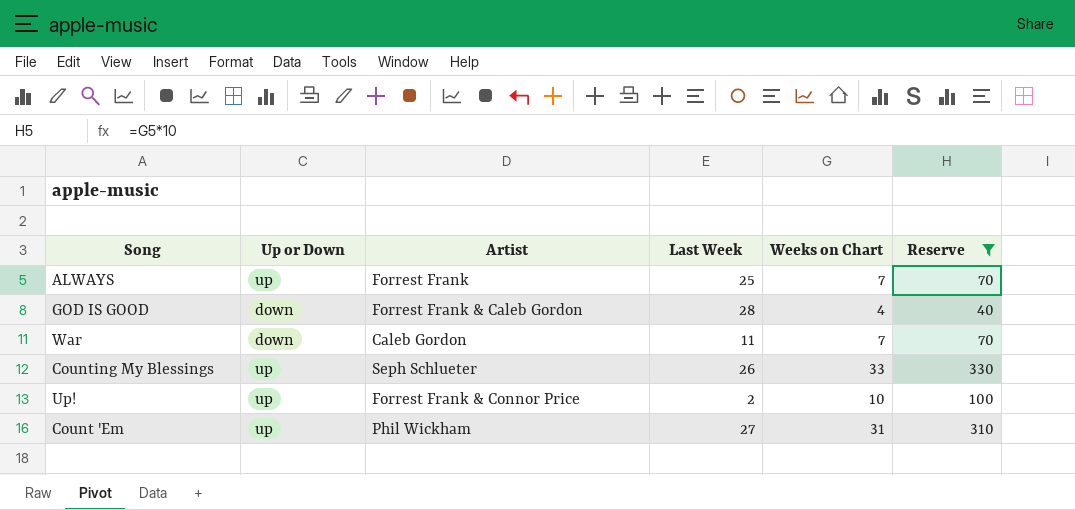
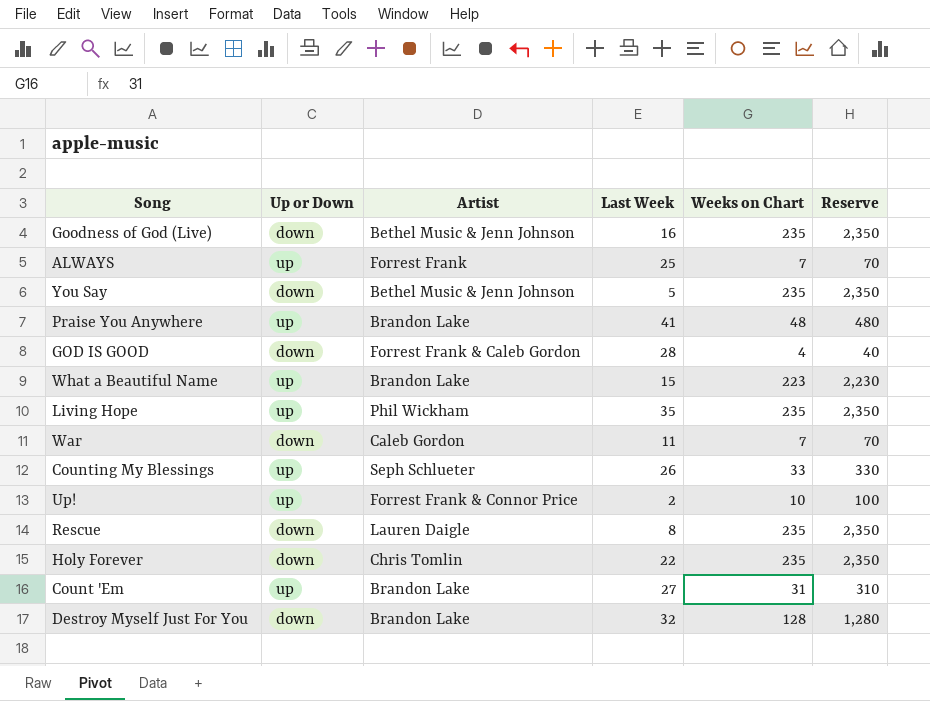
filter: Reserve <= 330 -> none
Count 'Em | Artist: Phil Wickham -> Brandon Lake

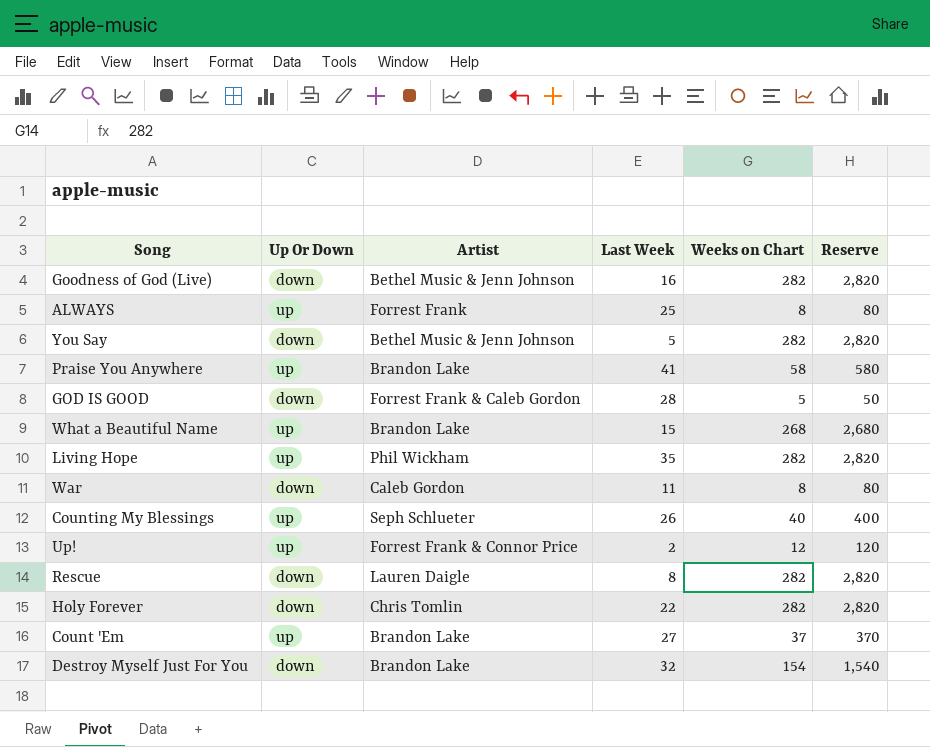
column name: Up or Down -> Up Or Down
Goodness of God (Live) | Weeks on Chart: 235 -> 282
Goodness of God (Live) | Reserve: 2,350 -> 2,820
ALWAYS | Weeks on Chart: 7 -> 8
ALWAYS | Reserve: 70 -> 80
You Say | Weeks on Chart: 235 -> 282
You Say | Reserve: 2,350 -> 2,820
Praise You Anywhere | Weeks on Chart: 48 -> 58
Praise You Anywhere | Reserve: 480 -> 580
GOD IS GOOD | Weeks on Chart: 4 -> 5
GOD IS GOOD | Reserve: 40 -> 50
What a Beautiful Name | Weeks on Chart: 223 -> 268
What a Beautiful Name | Reserve: 2,230 -> 2,680
Living Hope | Weeks on Chart: 235 -> 282
Living Hope | Reserve: 2,350 -> 2,820
War | Weeks on Chart: 7 -> 8
War | Reserve: 70 -> 80
Counting My Blessings | Weeks on Chart: 33 -> 40
Counting My Blessings | Reserve: 330 -> 400
Up! | Weeks on Chart: 10 -> 12
Up! | Reserve: 100 -> 120
Rescue | Weeks on Chart: 235 -> 282
Rescue | Reserve: 2,350 -> 2,820
Holy Forever | Weeks on Chart: 235 -> 282
Holy Forever | Reserve: 2,350 -> 2,820
Count 'Em | Weeks on Chart: 31 -> 37
Count 'Em | Reserve: 310 -> 370
Destroy Myself Just For You | Weeks on Chart: 128 -> 154
Destroy Myself Just For You | Reserve: 1,280 -> 1,540

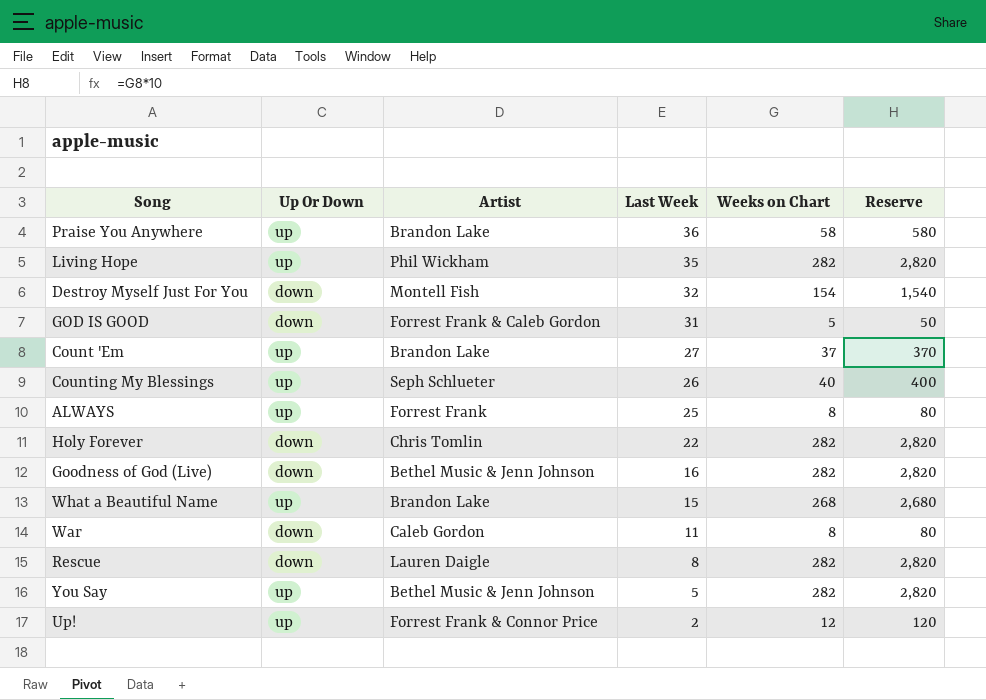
row order: none -> Last Week descending
Praise You Anywhere | Last Week: 41 -> 36
Destroy Myself Just For You | Artist: Brandon Lake -> Montell Fish
GOD IS GOOD | Last Week: 28 -> 31
You Say | Up Or Down: down -> up

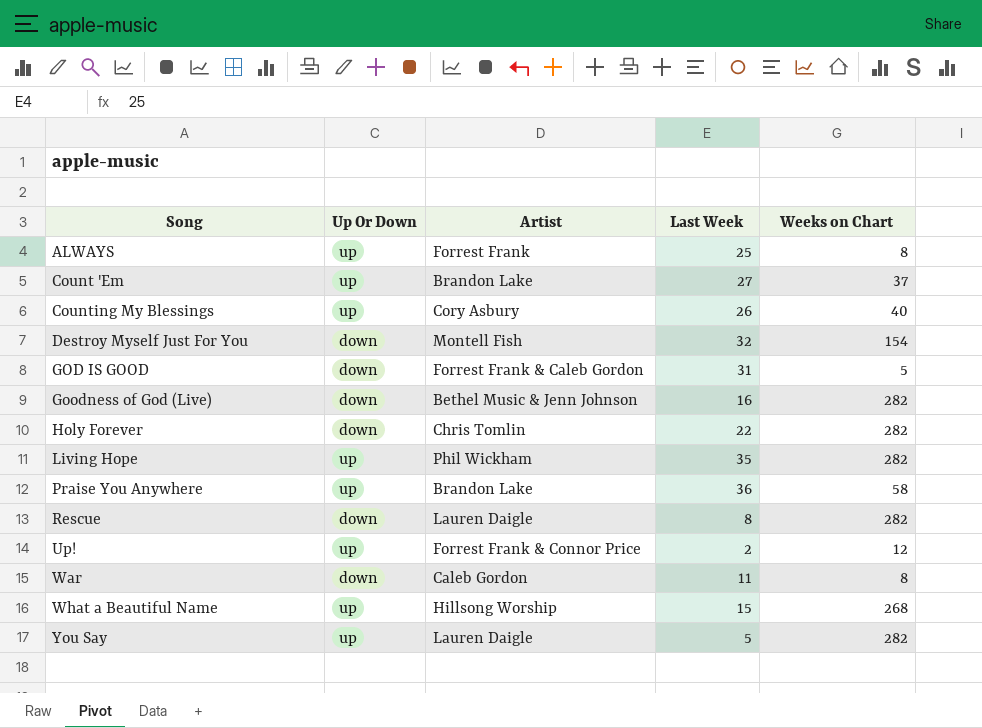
row order: Last Week descending -> Song ascending
column Reserve | formula: [Weeks on Chart] * 10 -> none
Counting My Blessings | Artist: Seph Schlueter -> Cory Asbury
What a Beautiful Name | Artist: Brandon Lake -> Hillsong Worship
You Say | Artist: Bethel Music & Jenn Johnson -> Lauren Daigle

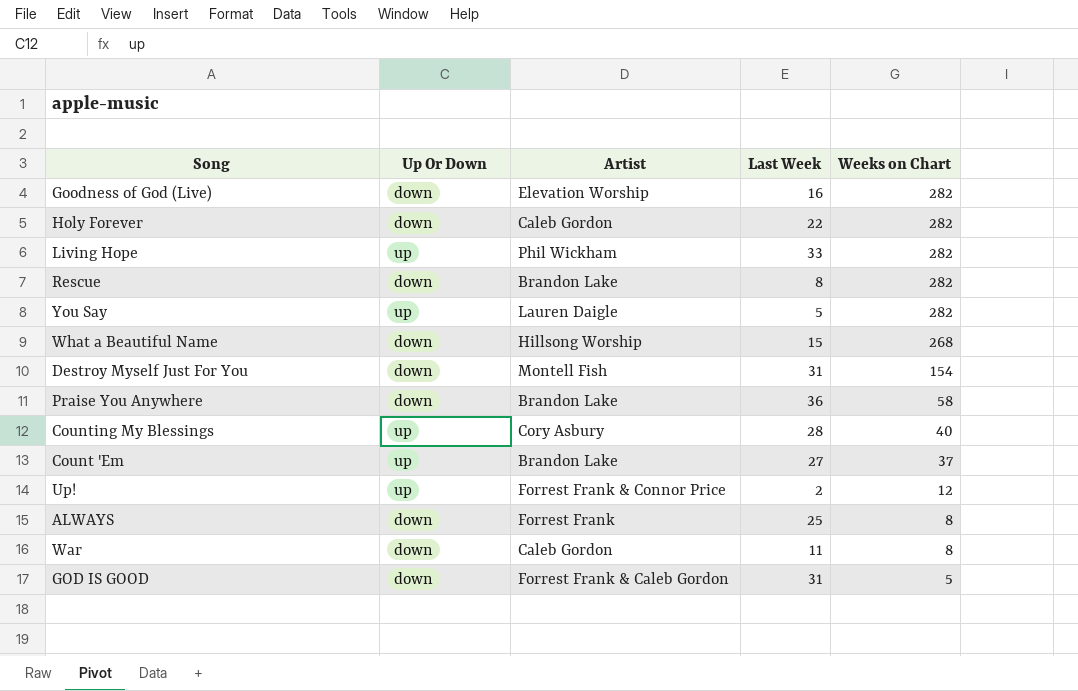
row order: Song ascending -> Weeks on Chart descending
Goodness of God (Live) | Artist: Bethel Music & Jenn Johnson -> Elevation Worship
Holy Forever | Artist: Chris Tomlin -> Caleb Gordon
Living Hope | Last Week: 35 -> 33
Rescue | Artist: Lauren Daigle -> Brandon Lake
What a Beautiful Name | Up Or Down: up -> down
Destroy Myself Just For You | Last Week: 32 -> 31
Praise You Anywhere | Up Or Down: up -> down
Counting My Blessings | Last Week: 26 -> 28
ALWAYS | Up Or Down: up -> down

